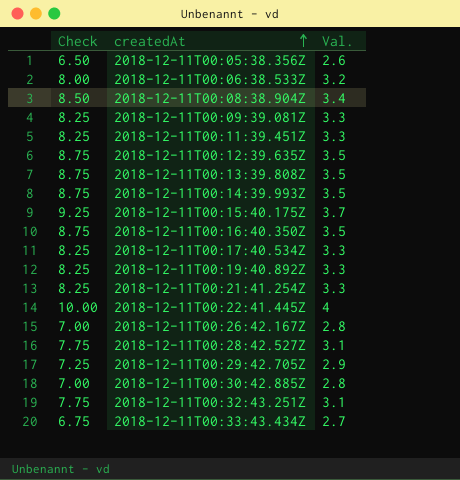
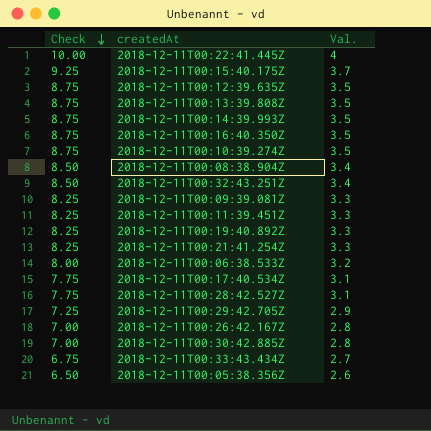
row order: createdAt ascending -> Check descending
row 2018-12-11T00:10:39.274Z: none -> 8.75 | 3.5
2018-12-11T00:32:43.251Z | Check: 7.75 -> 8.50
2018-12-11T00:32:43.251Z | Val.: 3.1 -> 3.4
2018-12-11T00:17:40.534Z | Check: 8.25 -> 7.75
2018-12-11T00:17:40.534Z | Val.: 3.3 -> 3.1

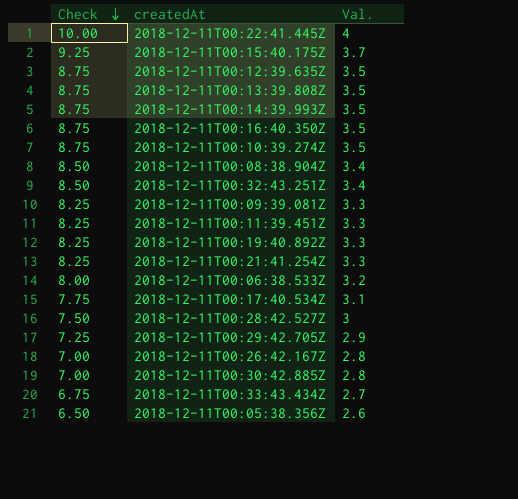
2018-12-11T00:28:42.527Z | Check: 7.75 -> 7.50
2018-12-11T00:28:42.527Z | Val.: 3.1 -> 3

